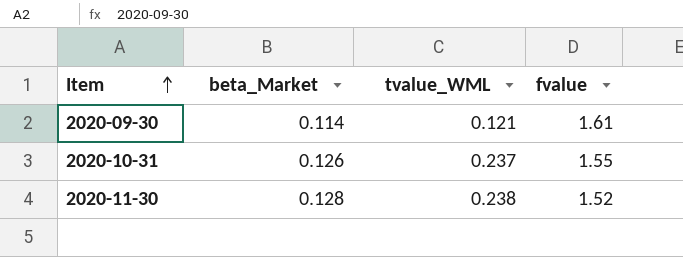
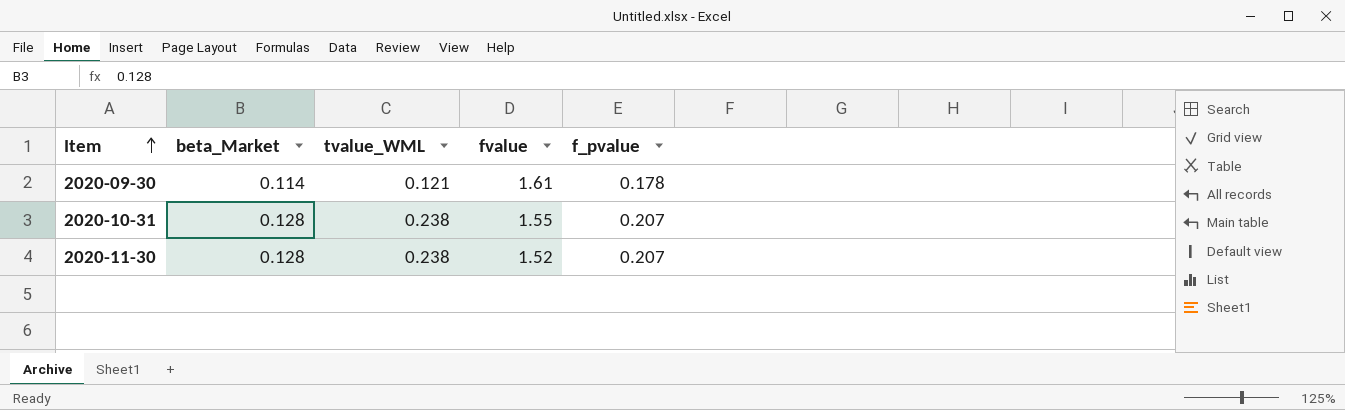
column f_pvalue | position: none -> 5
2020-10-31 | beta_Market: 0.126 -> 0.128
2020-10-31 | tvalue_WML: 0.237 -> 0.238

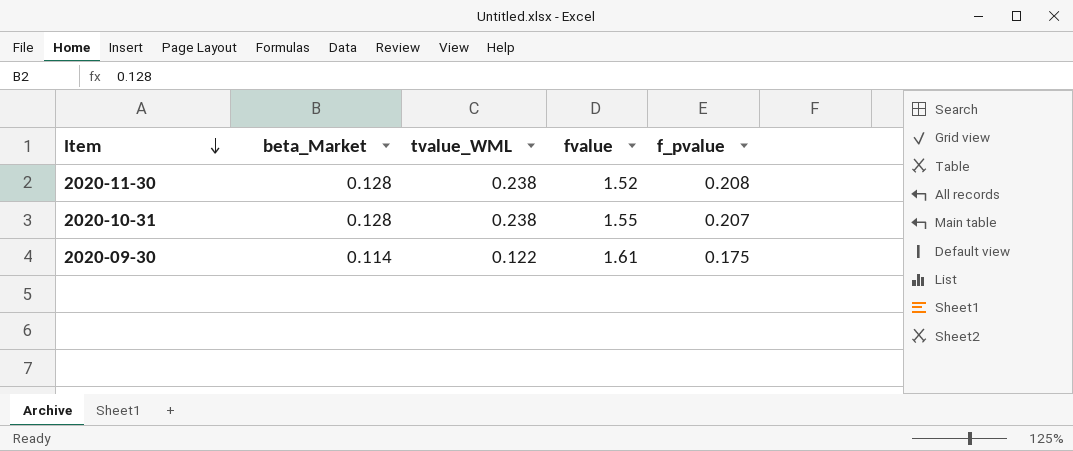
row order: Item ascending -> Item descending
2020-11-30 | f_pvalue: 0.207 -> 0.208
2020-09-30 | tvalue_WML: 0.121 -> 0.122
2020-09-30 | f_pvalue: 0.178 -> 0.175

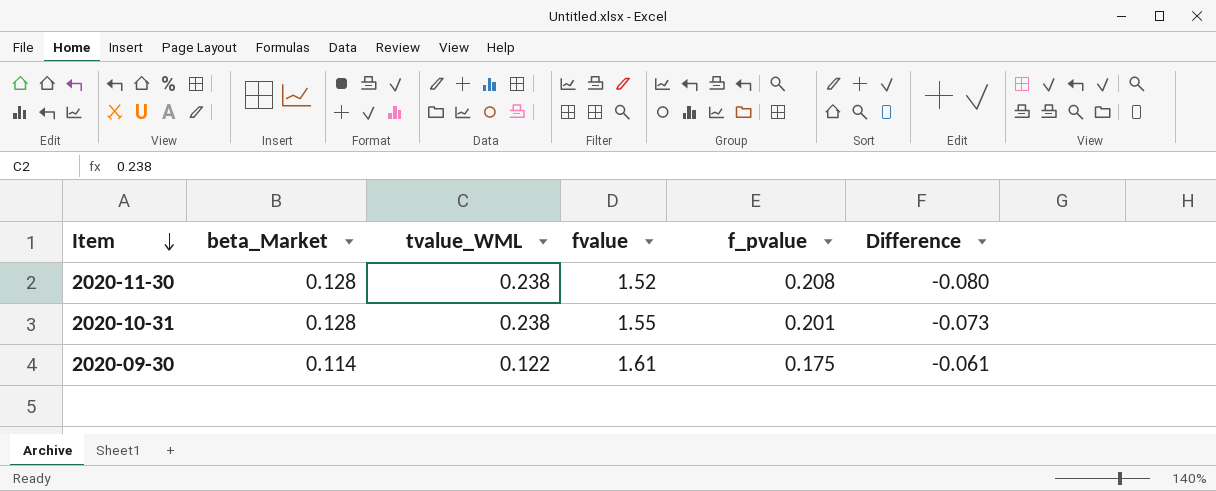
column Difference | formula: none -> [beta_Market] - [f_pvalue]
2020-10-31 | f_pvalue: 0.207 -> 0.201

